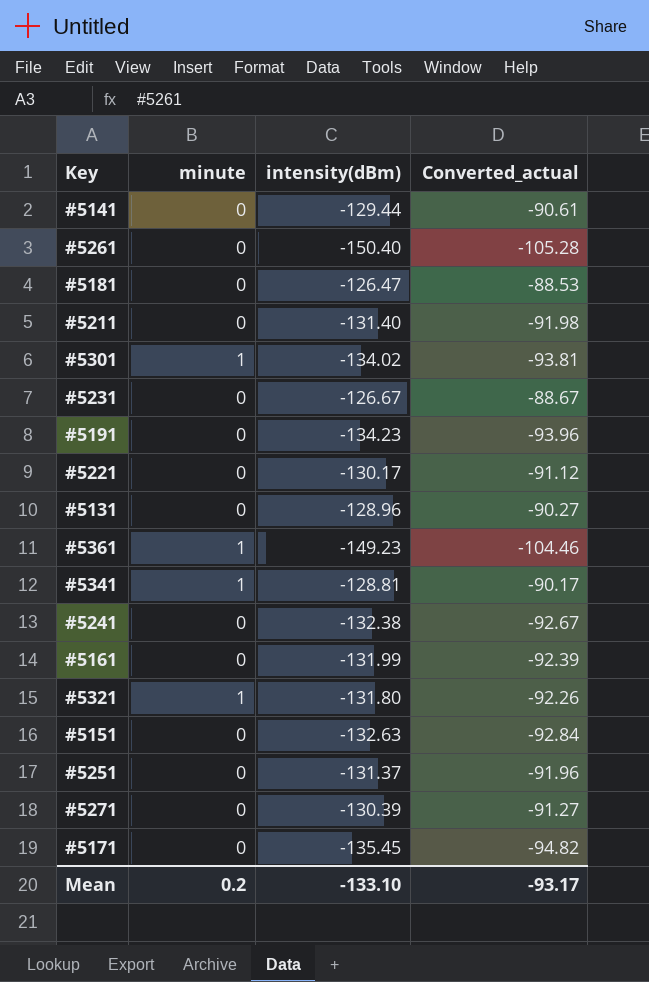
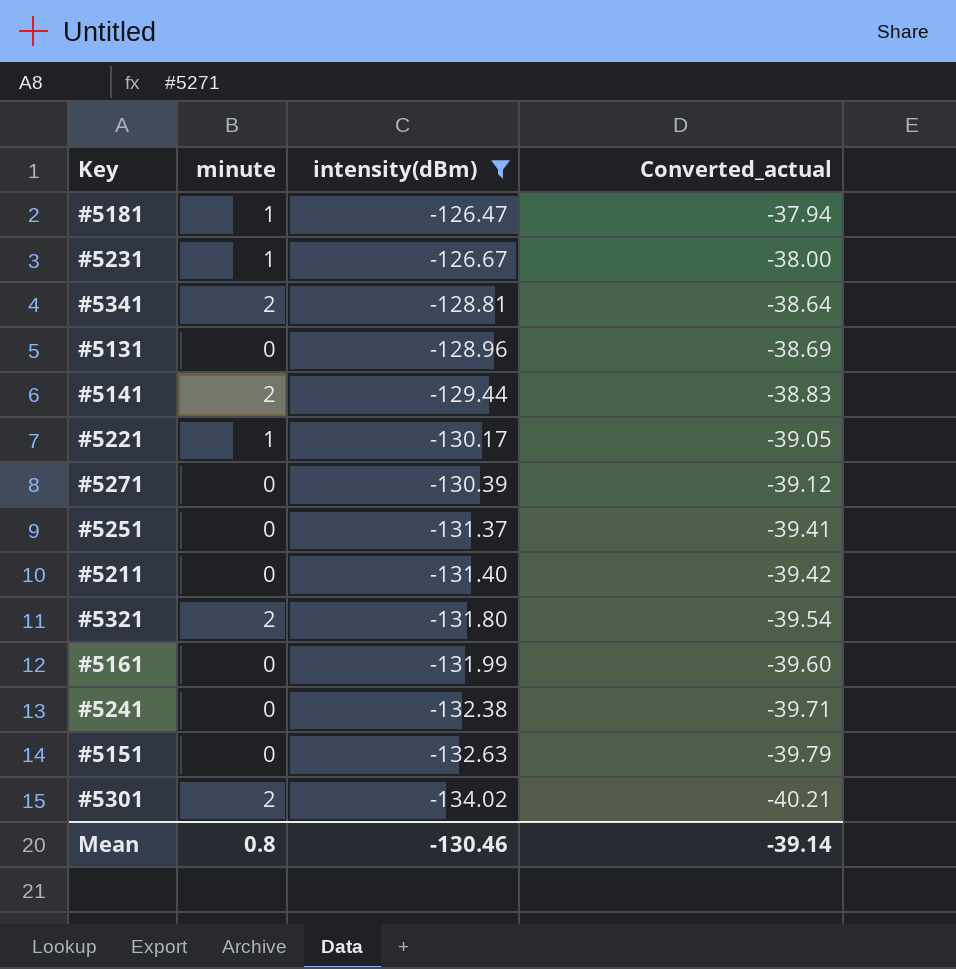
filter: none -> intensity(dBm) >= -134.02
row order: none -> intensity(dBm) descending
column Converted_actual | formula: [intensity(dBm)] * 0.7 -> [intensity(dBm)] * 0.3
#5181 | minute: 0 -> 1
#5231 | minute: 0 -> 1
#5341 | minute: 1 -> 2
#5141 | minute: 0 -> 2
#5221 | minute: 0 -> 1
#5321 | minute: 1 -> 2
#5301 | minute: 1 -> 2
Mean | minute: 0.2 -> 0.8
Mean | intensity(dBm): -133.10 -> -130.46
Mean | Converted_actual: -93.17 -> -39.14

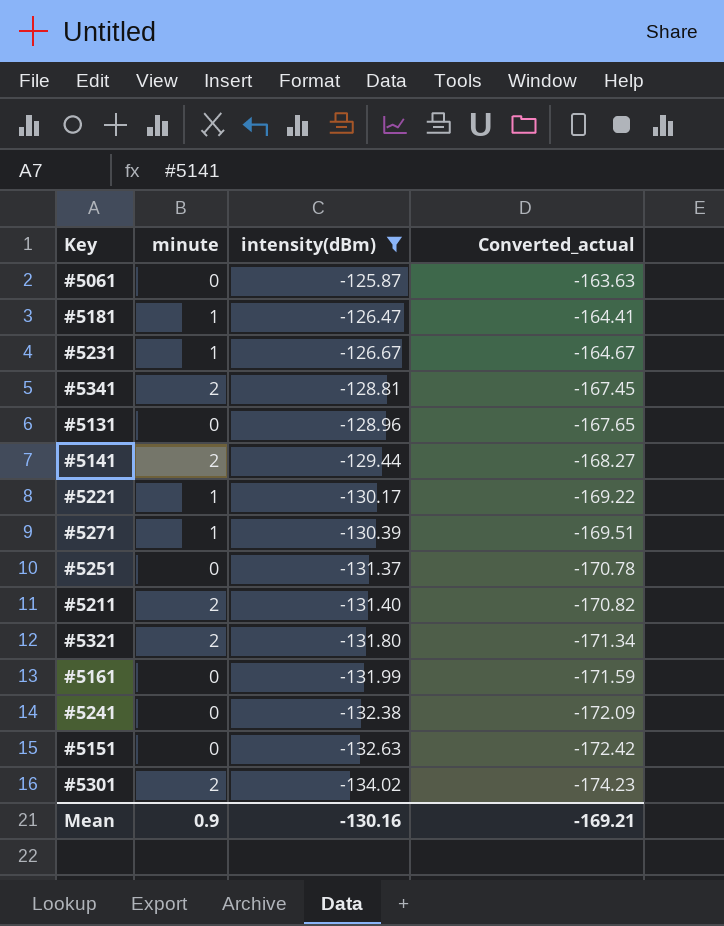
column Converted_actual | formula: [intensity(dBm)] * 0.3 -> [intensity(dBm)] * 1.3
row #5061: none -> 0 | -125.87 | -163.63
#5271 | minute: 0 -> 1
#5211 | minute: 0 -> 2
Mean | minute: 0.8 -> 0.9
Mean | intensity(dBm): -130.46 -> -130.16
Mean | Converted_actual: -39.14 -> -169.21

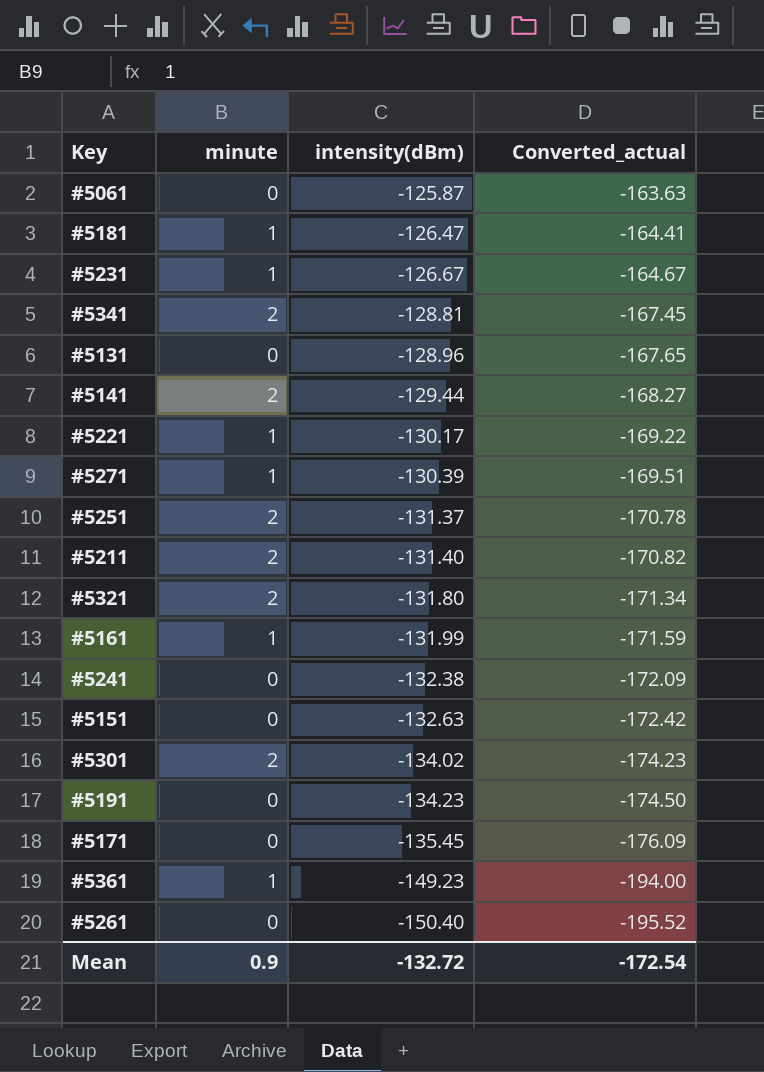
filter: intensity(dBm) >= -134.02 -> none
#5251 | minute: 0 -> 2
#5161 | minute: 0 -> 1
Mean | intensity(dBm): -130.16 -> -132.72
Mean | Converted_actual: -169.21 -> -172.54

